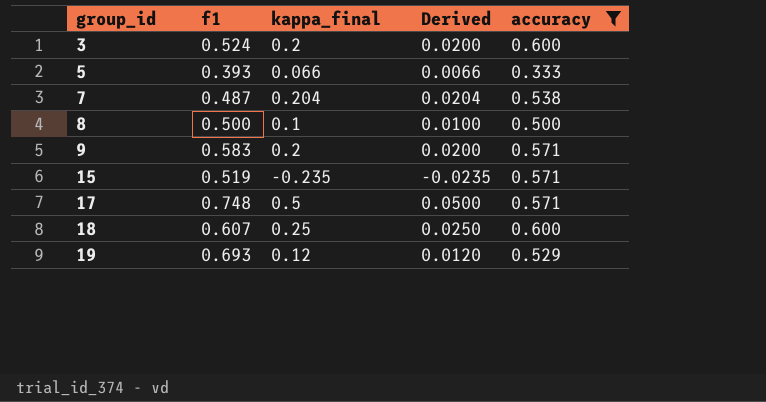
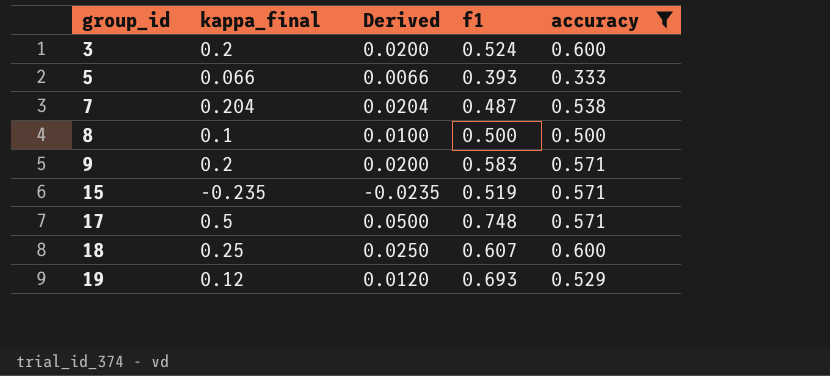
column f1 | position: 2 -> 4

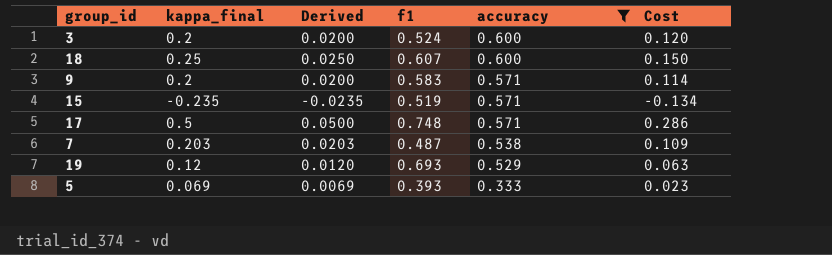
row order: group_id ascending -> accuracy descending
column Cost | formula: none -> [kappa_final] * [accuracy]
row 8: 0.1 | 0.0100 | 0.500 | 0.500 -> none
7 | kappa_final: 0.204 -> 0.203
7 | Derived: 0.0204 -> 0.0203
5 | kappa_final: 0.066 -> 0.069
5 | Derived: 0.0066 -> 0.0069

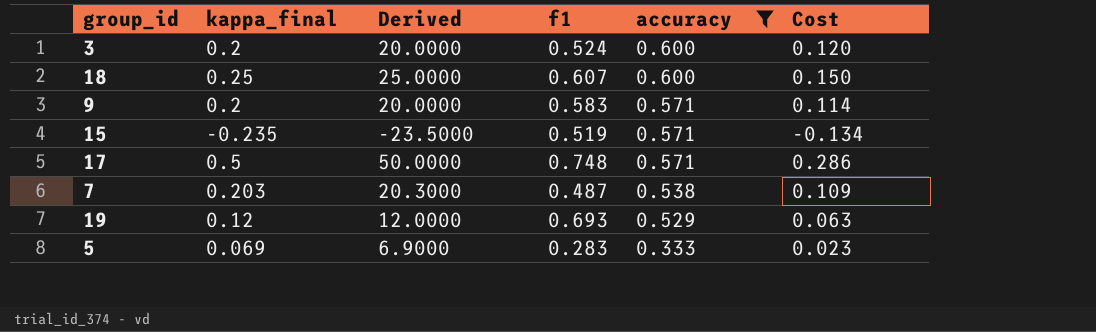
column Derived | formula: [kappa_final] * 0.1 -> [kappa_final] * 100
5 | f1: 0.393 -> 0.283

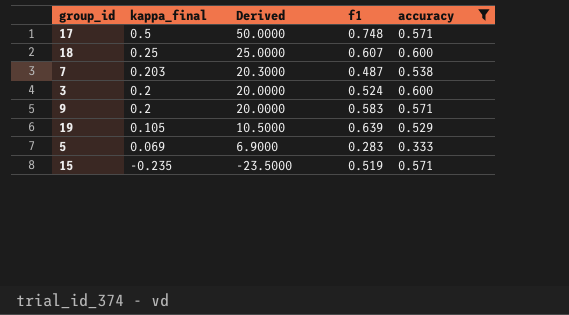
row order: accuracy descending -> kappa_final descending
column Cost | formula: [kappa_final] * [accuracy] -> none
19 | kappa_final: 0.12 -> 0.105
19 | Derived: 12.0000 -> 10.5000
19 | f1: 0.693 -> 0.639

